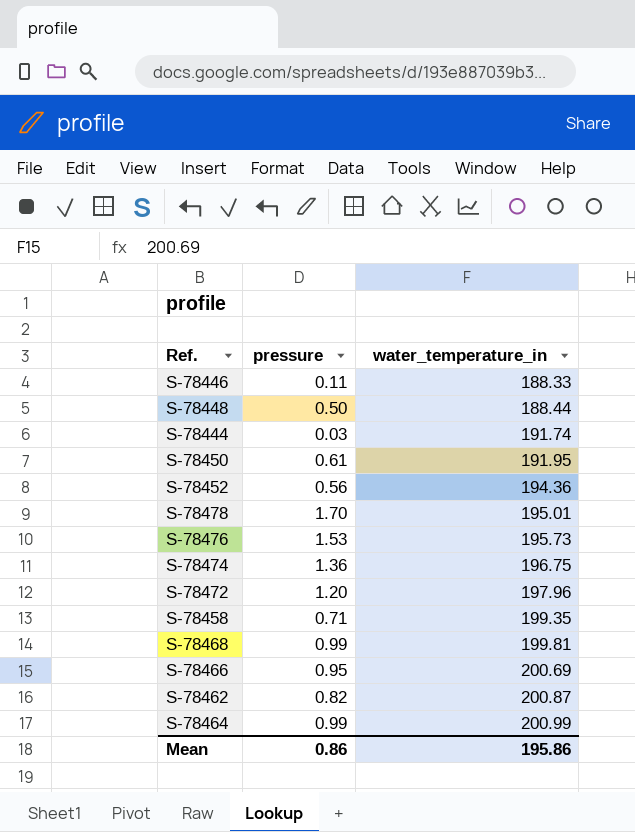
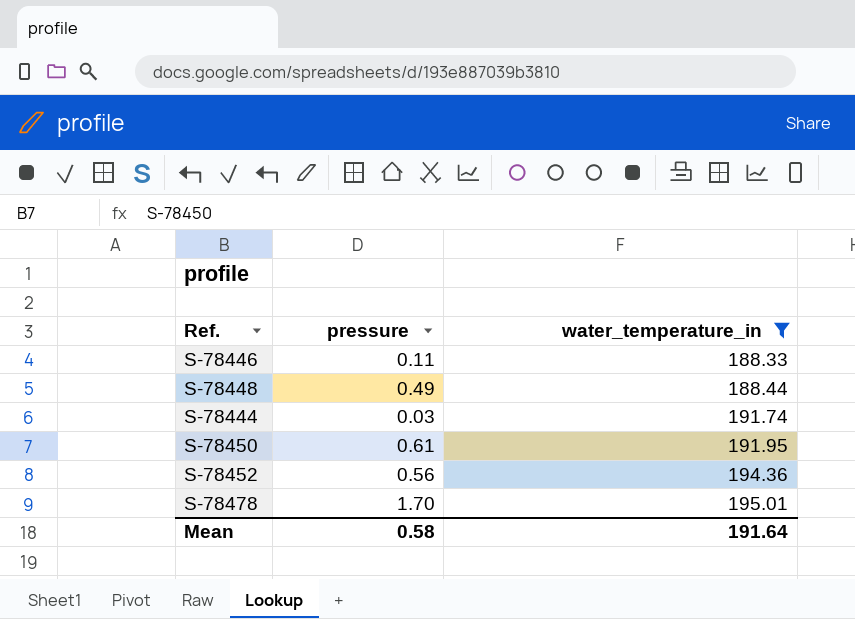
filter: none -> water_temperature_in <= 195.01
S-78448 | pressure: 0.50 -> 0.49
Mean | pressure: 0.86 -> 0.58
Mean | water_temperature_in: 195.86 -> 191.64

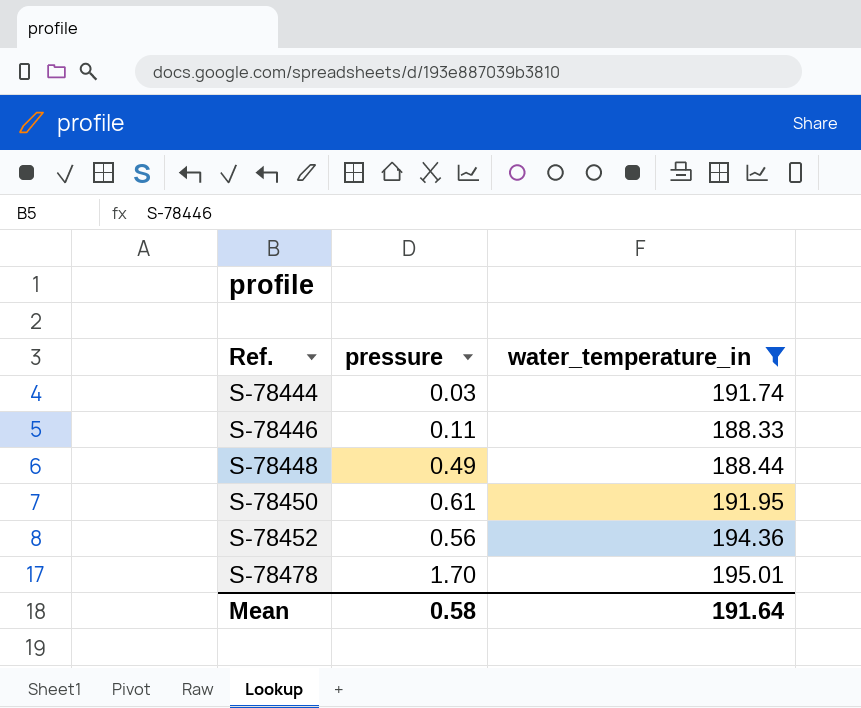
row order: water_temperature_in ascending -> Ref. ascending

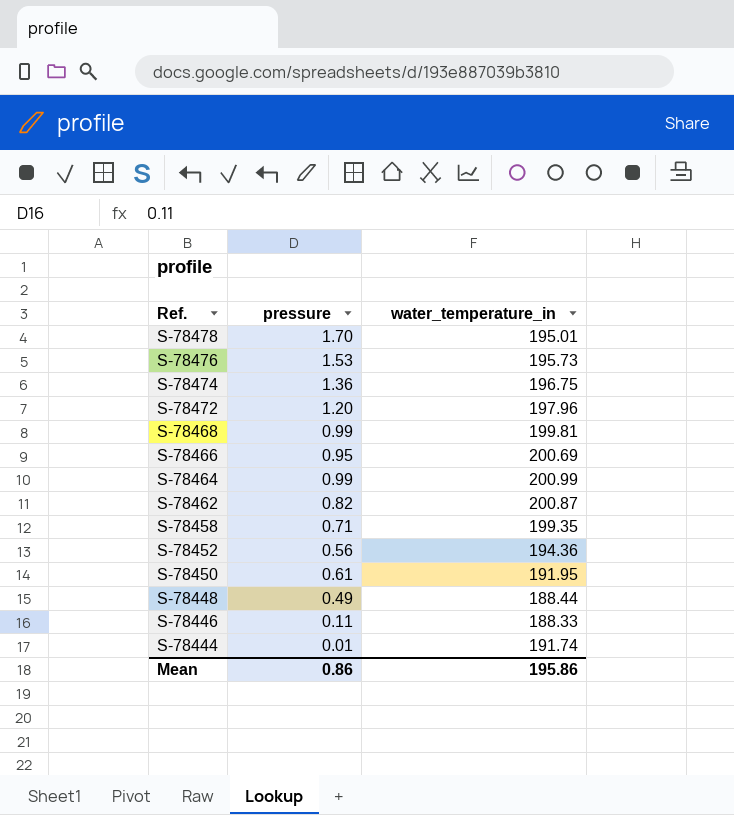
filter: water_temperature_in <= 195.01 -> none
row order: Ref. ascending -> Ref. descending
S-78444 | pressure: 0.03 -> 0.01
Mean | pressure: 0.58 -> 0.86
Mean | water_temperature_in: 191.64 -> 195.86

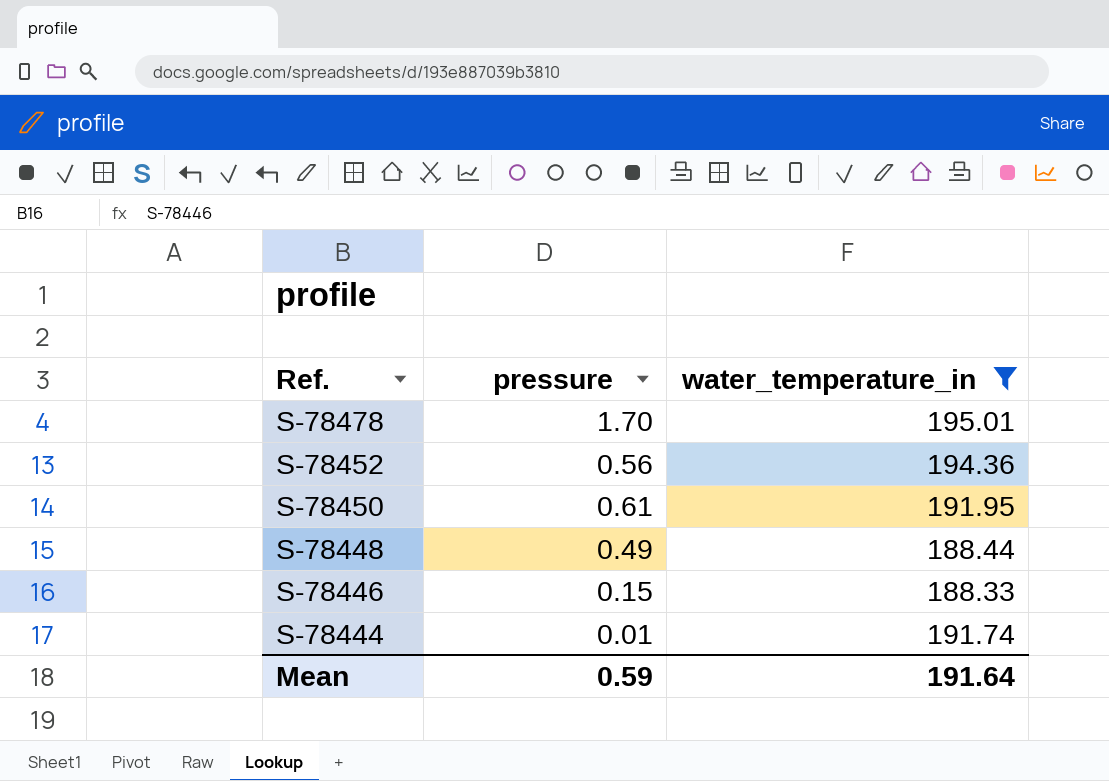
filter: none -> water_temperature_in <= 195.01
S-78446 | pressure: 0.11 -> 0.15
Mean | pressure: 0.86 -> 0.59
Mean | water_temperature_in: 195.86 -> 191.64

